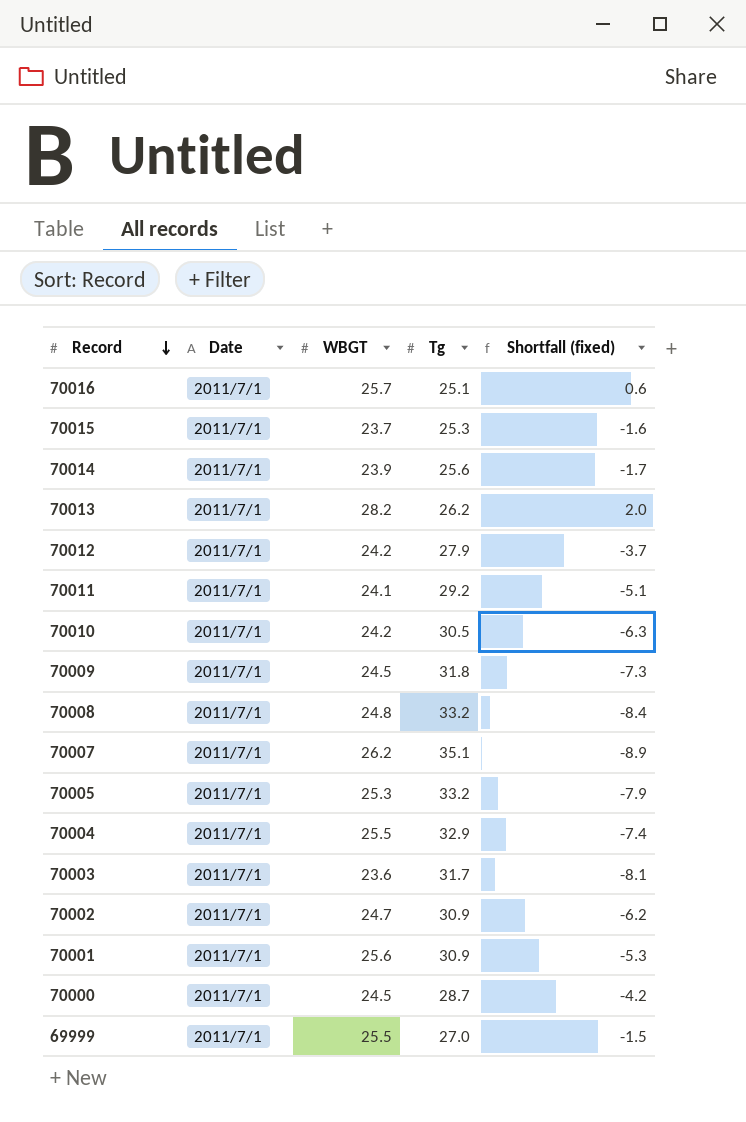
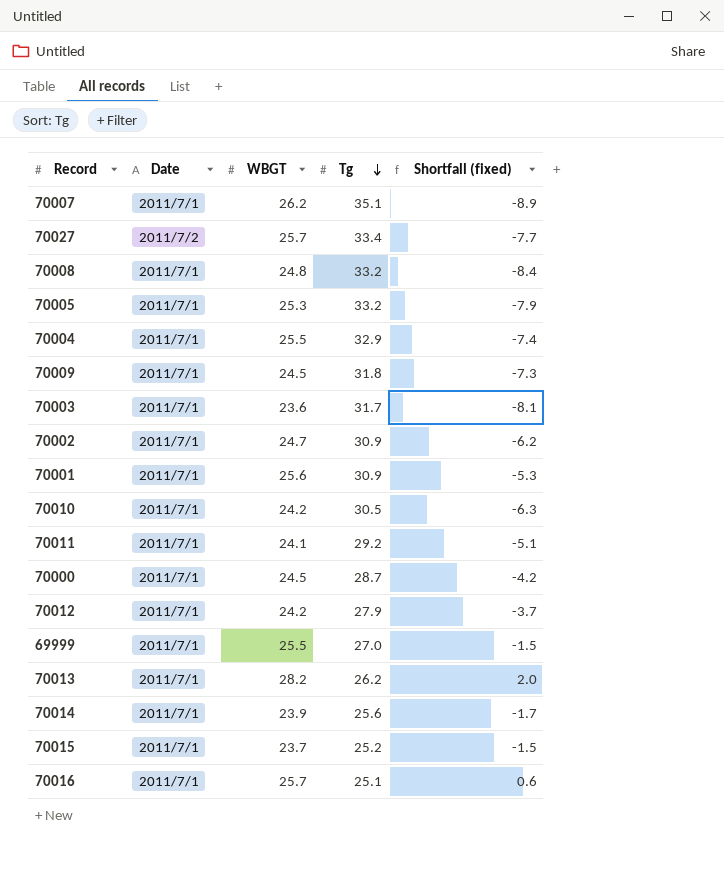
row order: Record descending -> Tg descending
row 70027: none -> 2011/7/2 | 25.7 | 33.4 | -7.7
70015 | Tg: 25.3 -> 25.2
70015 | Shortfall (fixed): -1.6 -> -1.5

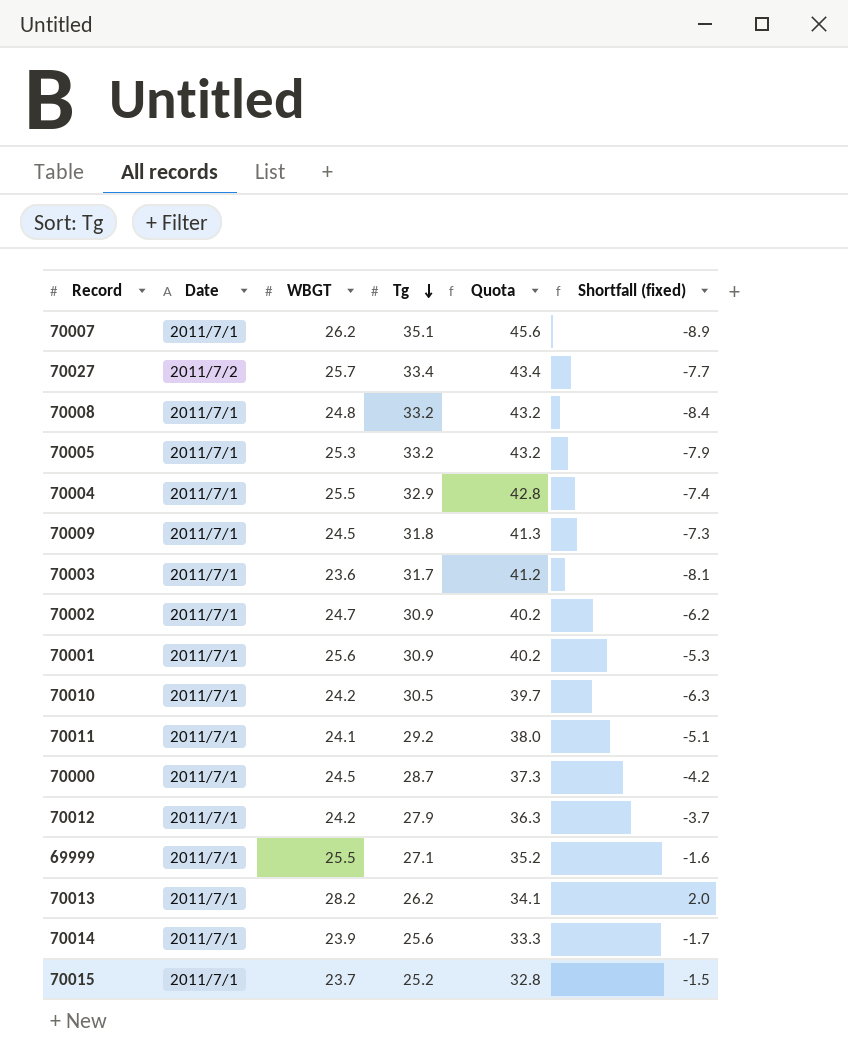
column Quota | formula: none -> [Tg] * 1.3
row 70016: 2011/7/1 | 25.7 | 25.1 | 0.6 -> none
69999 | Tg: 27.0 -> 27.1
69999 | Shortfall (fixed): -1.5 -> -1.6

